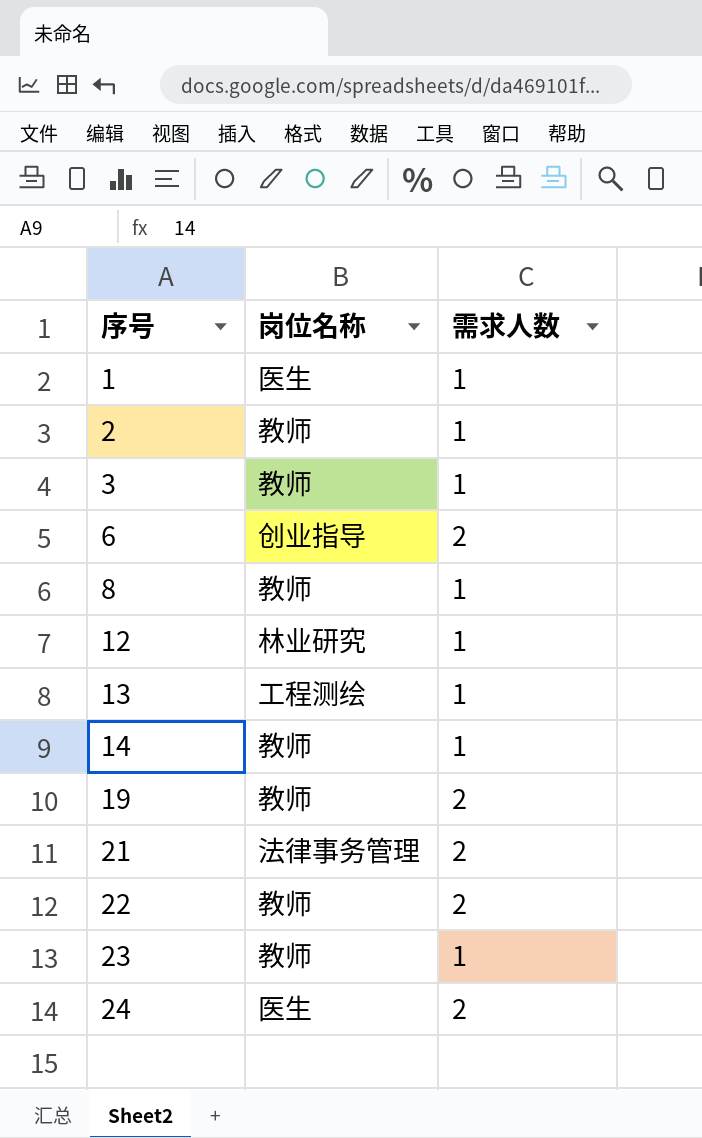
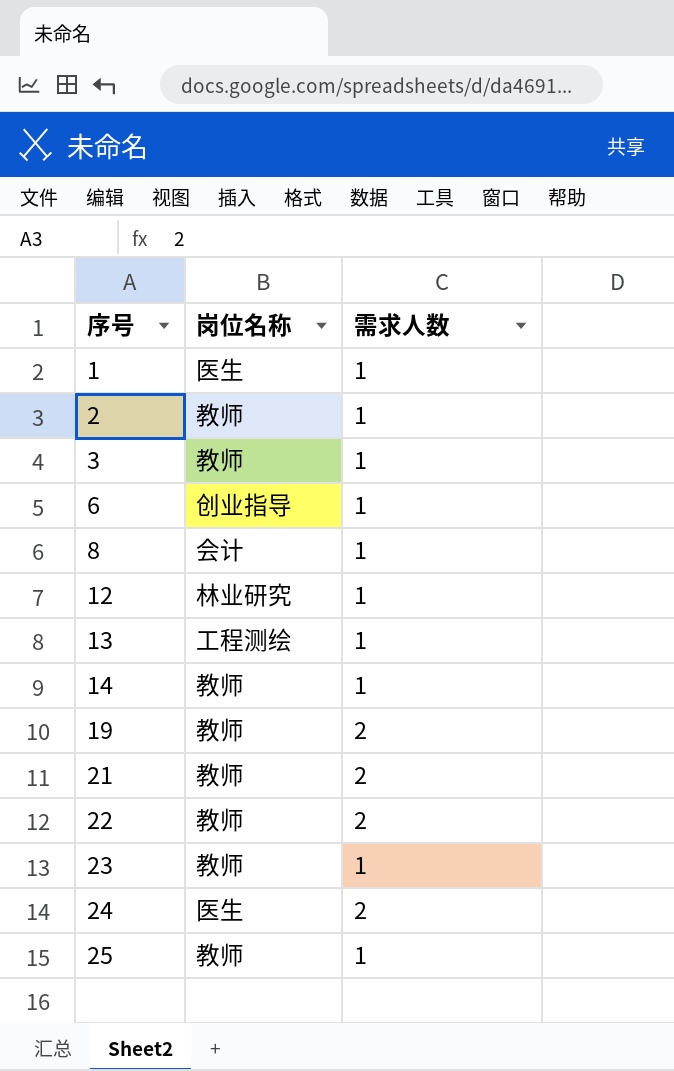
6 | 需求人数: 2 -> 1
8 | 岗位名称: 教师 -> 会计
21 | 岗位名称: 法律事务管理 -> 教师
row 25: none -> 教师 | 1

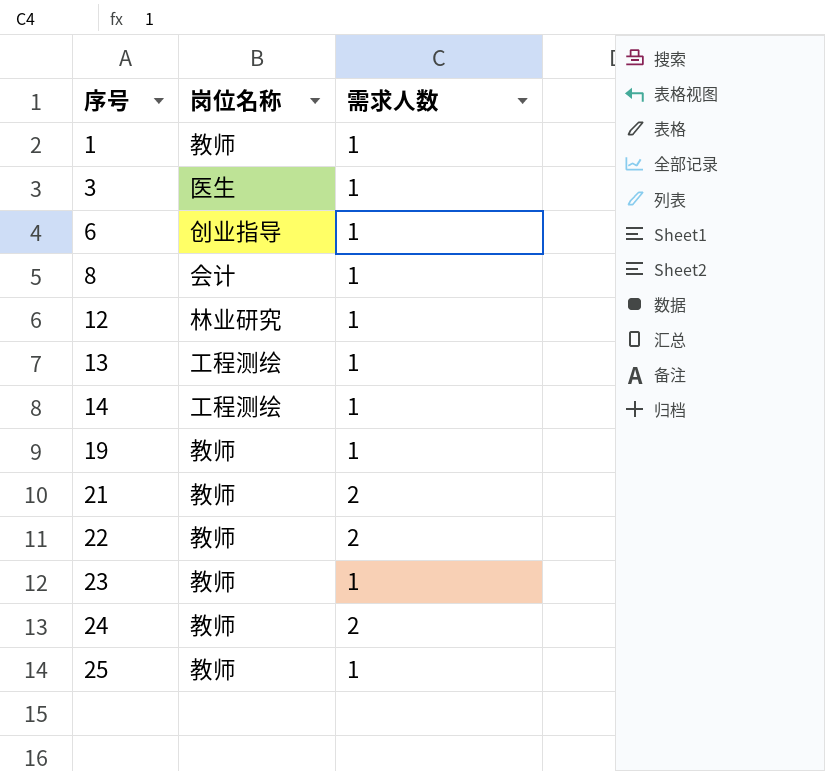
row 2: 教师 | 1 -> none
1 | 岗位名称: 医生 -> 教师
3 | 岗位名称: 教师 -> 医生
14 | 岗位名称: 教师 -> 工程测绘
19 | 需求人数: 2 -> 1
24 | 岗位名称: 医生 -> 教师

